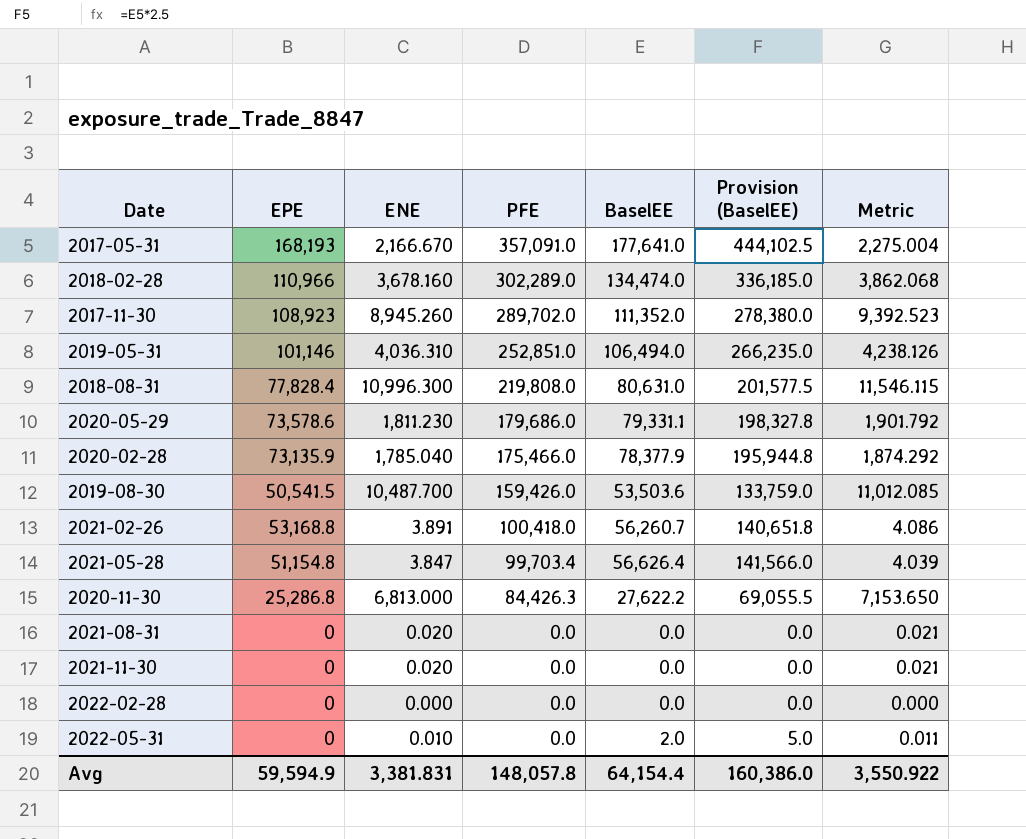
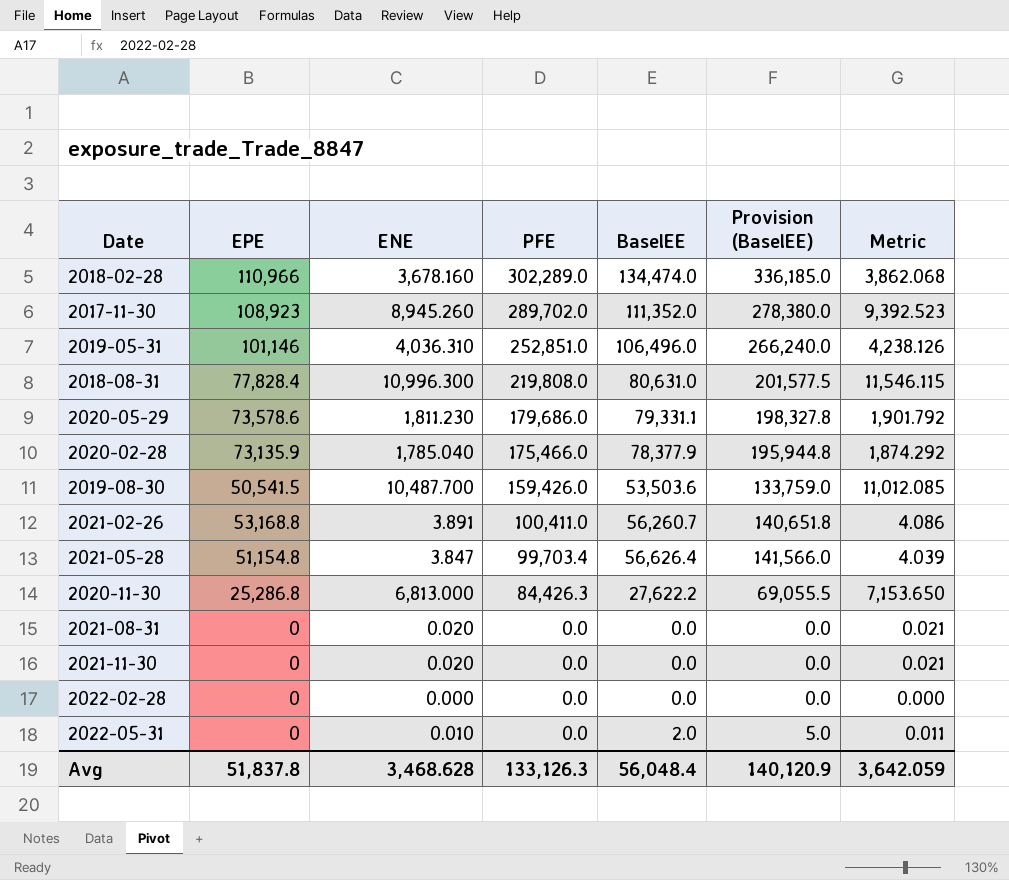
row 2017-05-31: 168,193 | 2,166.670 | 357,091.0 | 177,641.0 | 444,102.5 | 2,275.004 -> none
2019-05-31 | BaselEE: 106,494.0 -> 106,496.0
2019-05-31 | Provision (BaselEE): 266,235.0 -> 266,240.0
2021-02-26 | PFE: 100,418.0 -> 100,411.0
Avg | EPE: 59,594.9 -> 51,837.8
Avg | ENE: 3,381.831 -> 3,468.628
Avg | PFE: 148,057.8 -> 133,126.3
Avg | BaselEE: 64,154.4 -> 56,048.4
Avg | Provision (BaselEE): 160,386.0 -> 140,120.9
Avg | Metric: 3,550.922 -> 3,642.059

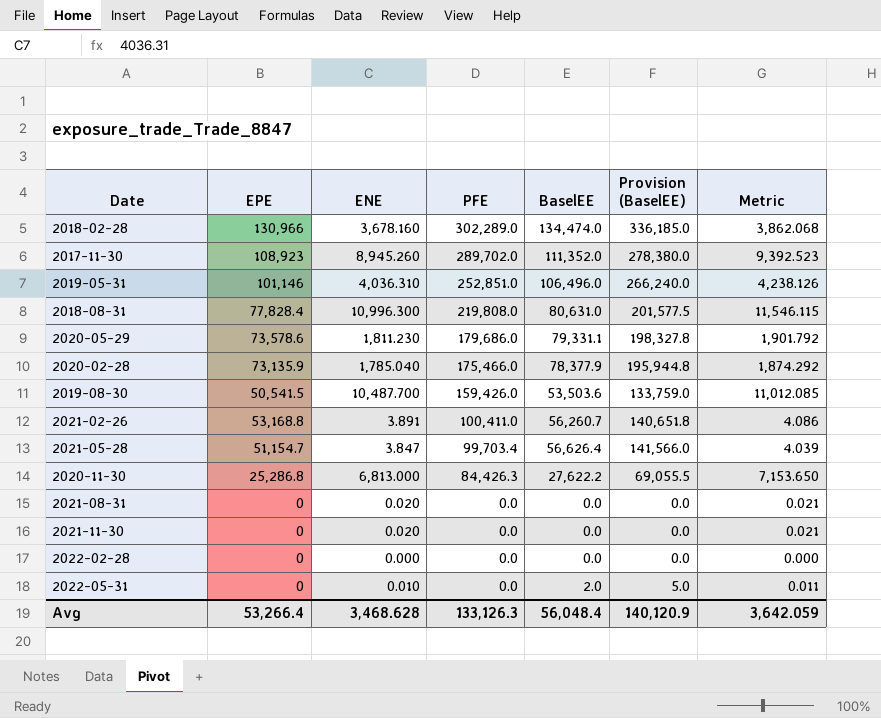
2018-02-28 | EPE: 110,966 -> 130,966
2021-05-28 | EPE: 51,154.8 -> 51,154.7
Avg | EPE: 51,837.8 -> 53,266.4

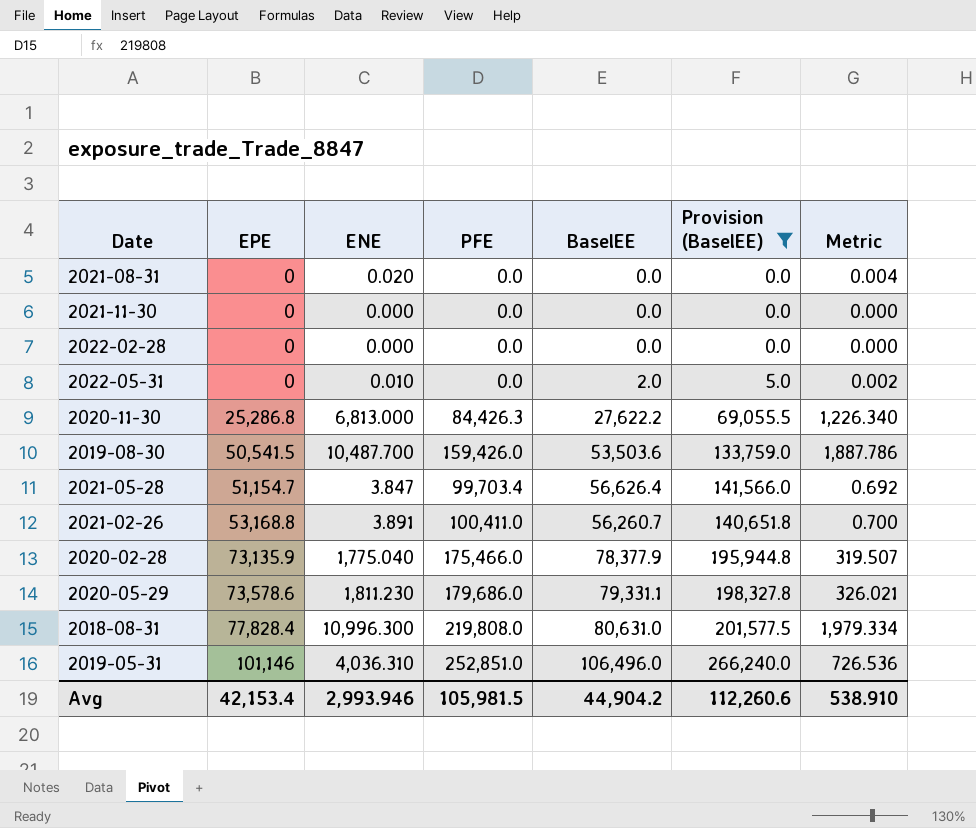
filter: none -> Provision (BaselEE) <= 266,240.0
row order: PFE descending -> EPE ascending
column Metric | formula: [ENE] * 1.05 -> [ENE] * 0.18
2021-11-30 | ENE: 0.020 -> 0.000
2020-02-28 | ENE: 1,785.040 -> 1,775.040
Avg | EPE: 53,266.4 -> 42,153.4
Avg | ENE: 3,468.628 -> 2,993.946
Avg | PFE: 133,126.3 -> 105,981.5
Avg | BaselEE: 56,048.4 -> 44,904.2
Avg | Provision (BaselEE): 140,120.9 -> 112,260.6
Avg | Metric: 3,642.059 -> 538.910

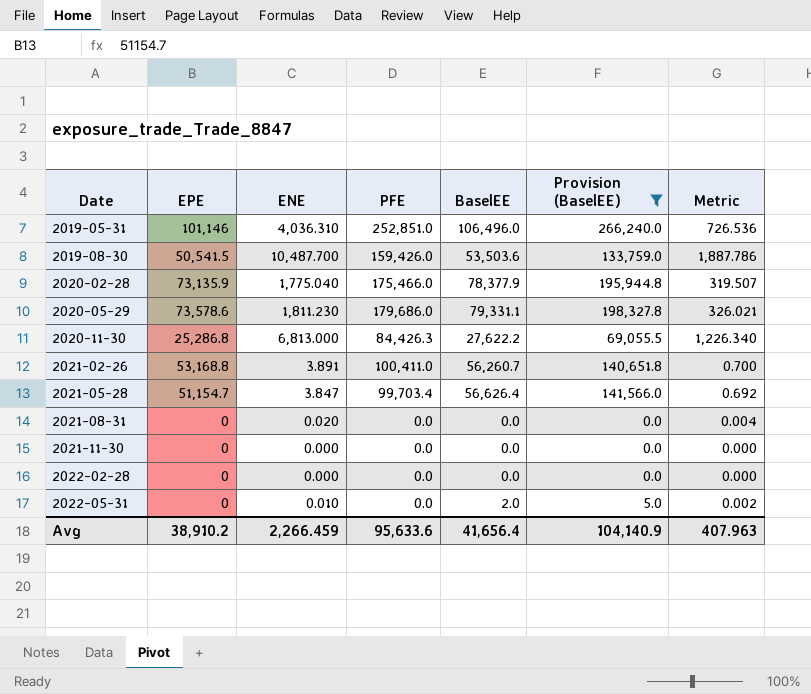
row order: EPE ascending -> Date ascending
row 2018-08-31: 77,828.4 | 10,996.300 | 219,808.0 | 80,631.0 | 201,577.5 | 1,979.334 -> none
Avg | EPE: 42,153.4 -> 38,910.2
Avg | ENE: 2,993.946 -> 2,266.459
Avg | PFE: 105,981.5 -> 95,633.6
Avg | BaselEE: 44,904.2 -> 41,656.4
Avg | Provision (BaselEE): 112,260.6 -> 104,140.9
Avg | Metric: 538.910 -> 407.963

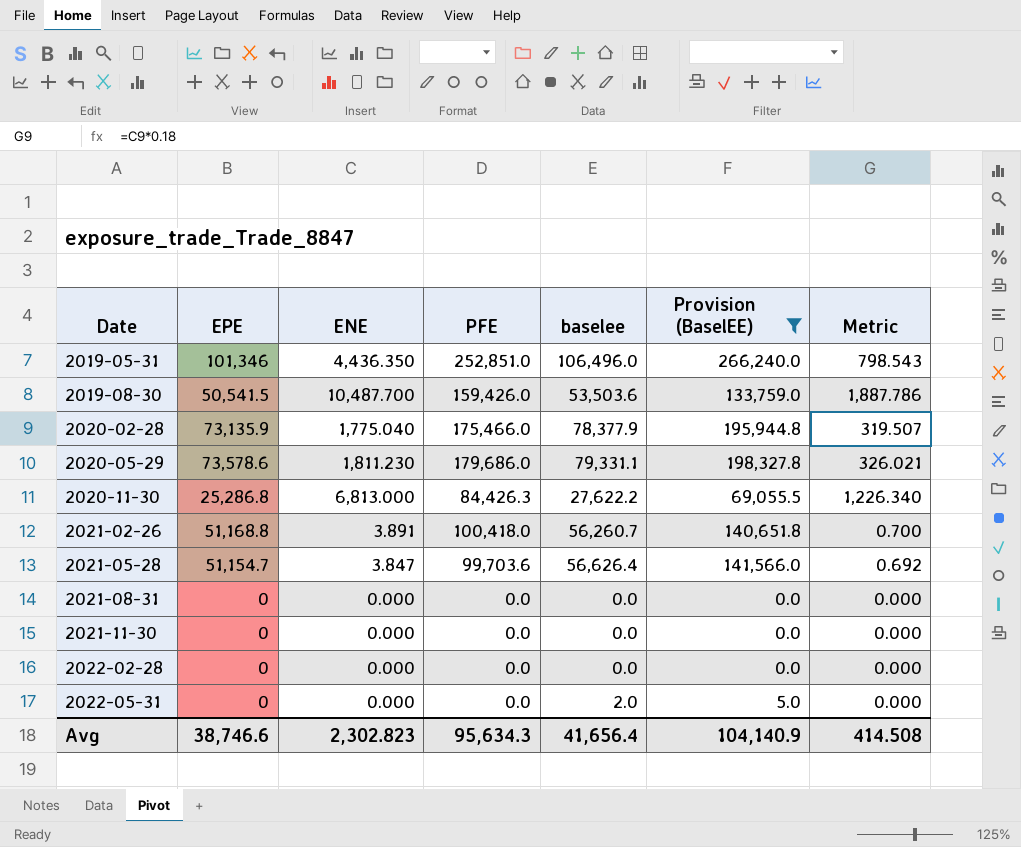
column name: BaselEE -> baselee
2019-05-31 | EPE: 101,146 -> 101,346
2019-05-31 | ENE: 4,036.310 -> 4,436.350
2019-05-31 | Metric: 726.536 -> 798.543
2021-02-26 | EPE: 53,168.8 -> 51,168.8
2021-02-26 | PFE: 100,411.0 -> 100,418.0
2021-05-28 | PFE: 99,703.4 -> 99,703.6
2021-08-31 | ENE: 0.020 -> 0.000
2021-08-31 | Metric: 0.004 -> 0.000
2022-05-31 | ENE: 0.010 -> 0.000
2022-05-31 | Metric: 0.002 -> 0.000
Avg | EPE: 38,910.2 -> 38,746.6
Avg | ENE: 2,266.459 -> 2,302.823
Avg | PFE: 95,633.6 -> 95,634.3
Avg | Metric: 407.963 -> 414.508

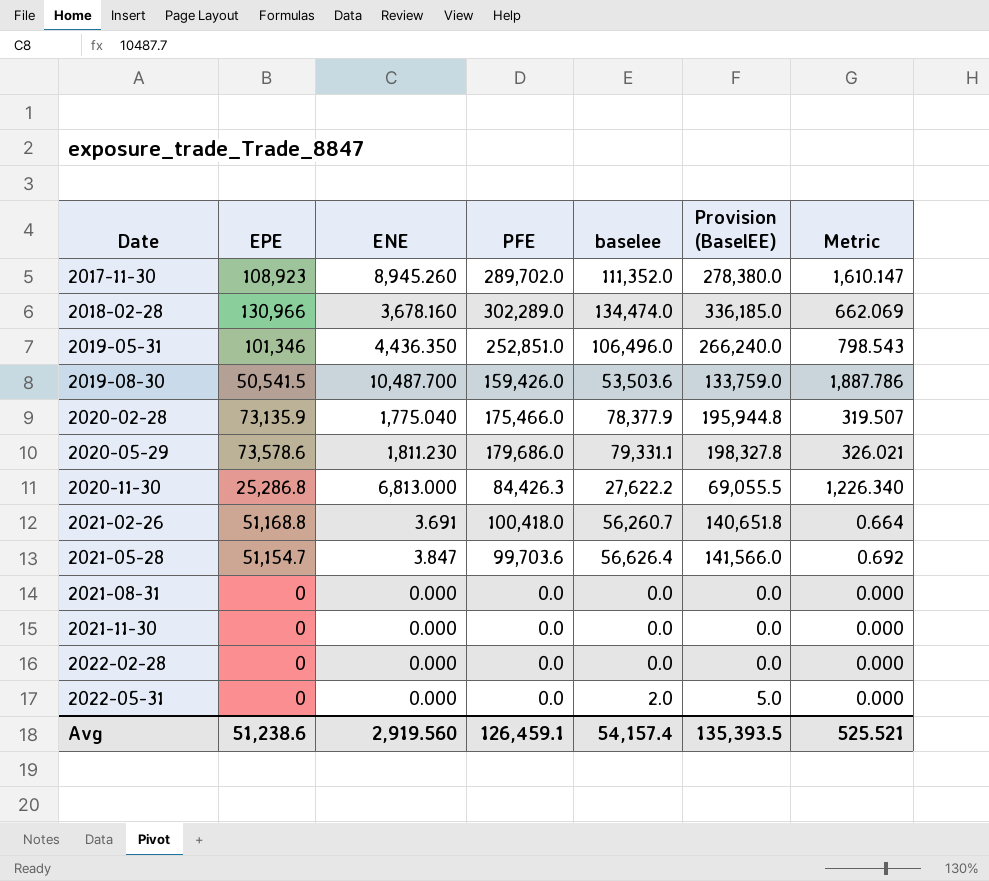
filter: Provision (BaselEE) <= 266,240.0 -> none
2021-02-26 | ENE: 3.891 -> 3.691
2021-02-26 | Metric: 0.700 -> 0.664
Avg | EPE: 38,746.6 -> 51,238.6
Avg | ENE: 2,302.823 -> 2,919.560
Avg | PFE: 95,634.3 -> 126,459.1
Avg | baselee: 41,656.4 -> 54,157.4
Avg | Provision (BaselEE): 104,140.9 -> 135,393.5
Avg | Metric: 414.508 -> 525.521

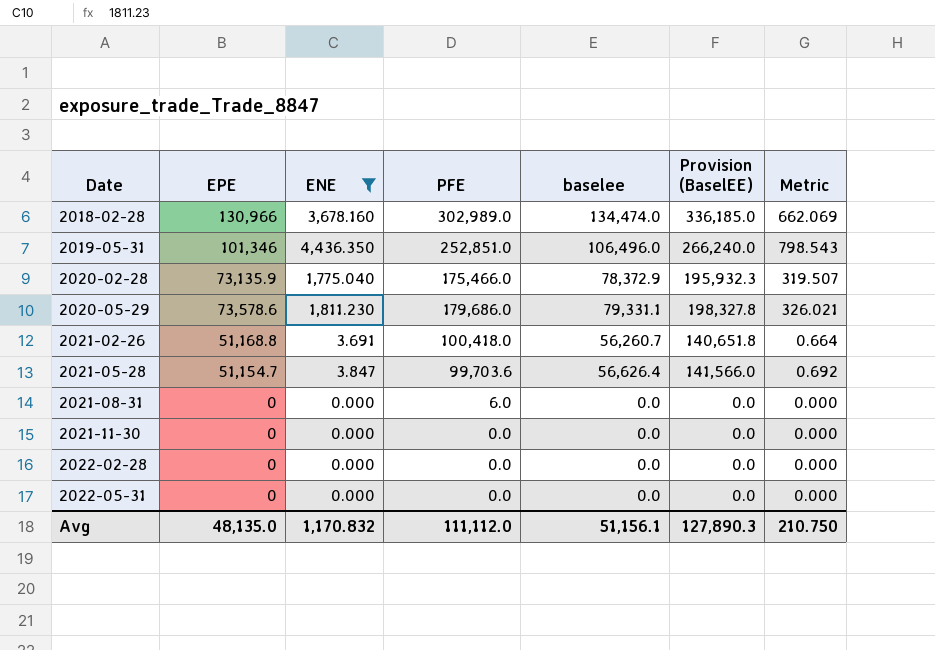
filter: none -> ENE <= 4,436.350
2018-02-28 | PFE: 302,289.0 -> 302,989.0
2020-02-28 | baselee: 78,377.9 -> 78,372.9
2020-02-28 | Provision (BaselEE): 195,944.8 -> 195,932.3
2021-08-31 | PFE: 0.0 -> 6.0
2022-05-31 | baselee: 2.0 -> 0.0
2022-05-31 | Provision (BaselEE): 5.0 -> 0.0
Avg | EPE: 51,238.6 -> 48,135.0
Avg | ENE: 2,919.560 -> 1,170.832
Avg | PFE: 126,459.1 -> 111,112.0
Avg | baselee: 54,157.4 -> 51,156.1
Avg | Provision (BaselEE): 135,393.5 -> 127,890.3
Avg | Metric: 525.521 -> 210.750

